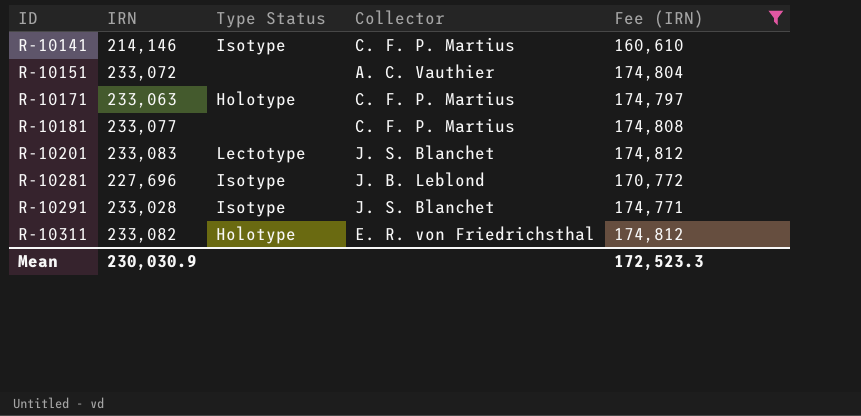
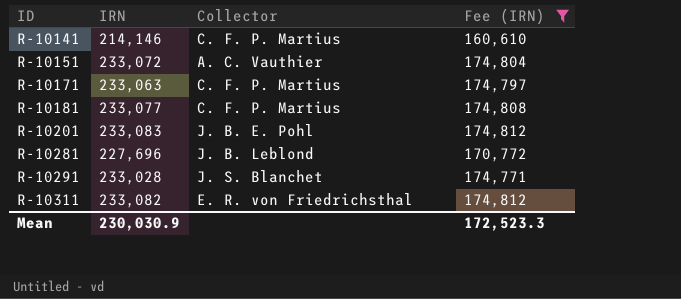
column Type Status | position: 3 -> none
R-10201 | Collector: J. S. Blanchet -> J. B. E. Pohl

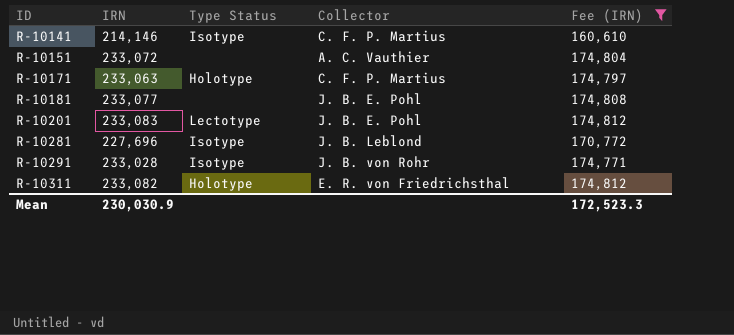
column Type Status | position: none -> 3
R-10181 | Collector: C. F. P. Martius -> J. B. E. Pohl
R-10291 | Collector: J. S. Blanchet -> J. B. von Rohr

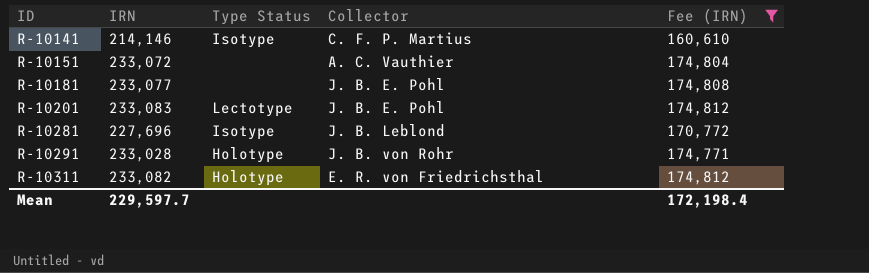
row R-10171: 233,063 | Holotype | C. F. P. Martius | 174,797 -> none
R-10291 | Type Status: Isotype -> Holotype
Mean | IRN: 230,030.9 -> 229,597.7
Mean | Fee (IRN): 172,523.3 -> 172,198.4

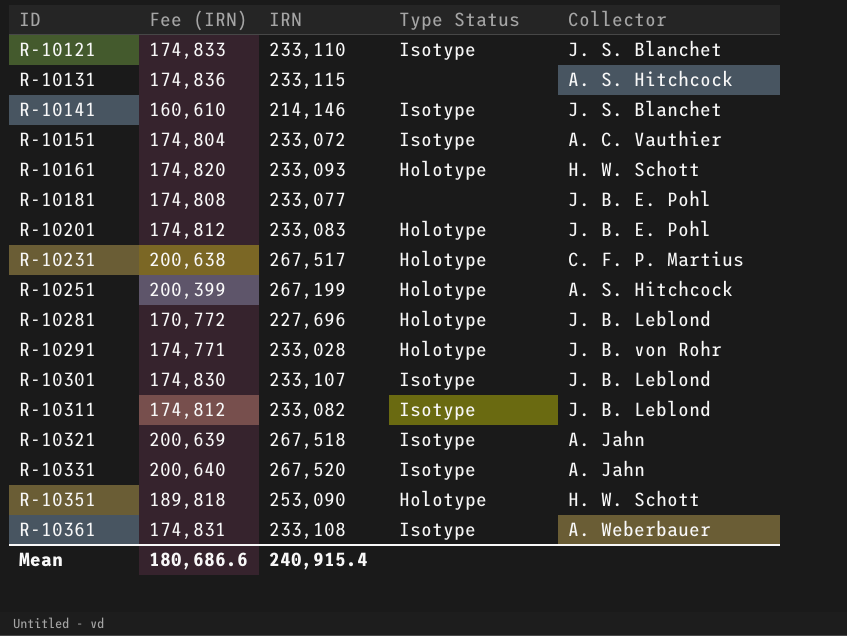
filter: Fee (IRN) <= 174,812 -> none
column Fee (IRN) | position: 5 -> 2
R-10141 | Collector: C. F. P. Martius -> J. S. Blanchet
R-10151 | Type Status: none -> Isotype
R-10201 | Type Status: Lectotype -> Holotype
R-10281 | Type Status: Isotype -> Holotype
R-10311 | Type Status: Holotype -> Isotype
R-10311 | Collector: E. R. von Friedrichsthal -> J. B. Leblond
Mean | Fee (IRN): 172,198.4 -> 180,686.6
Mean | IRN: 229,597.7 -> 240,915.4

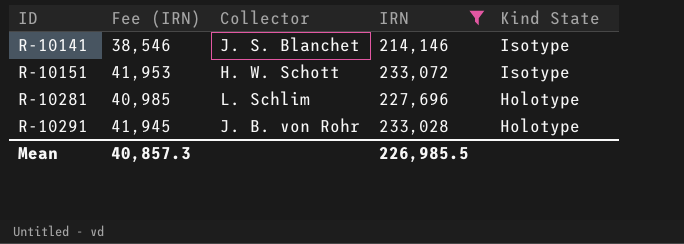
filter: none -> IRN <= 233,072
column Fee (IRN) | formula: [IRN] * 0.75 -> [IRN] * 0.18
column Collector | position: 5 -> 3
column name: Type Status -> Kind State
R-10151 | Collector: A. C. Vauthier -> H. W. Schott
R-10281 | Collector: J. B. Leblond -> L. Schlim
Mean | Fee (IRN): 180,686.6 -> 40,857.3
Mean | IRN: 240,915.4 -> 226,985.5

